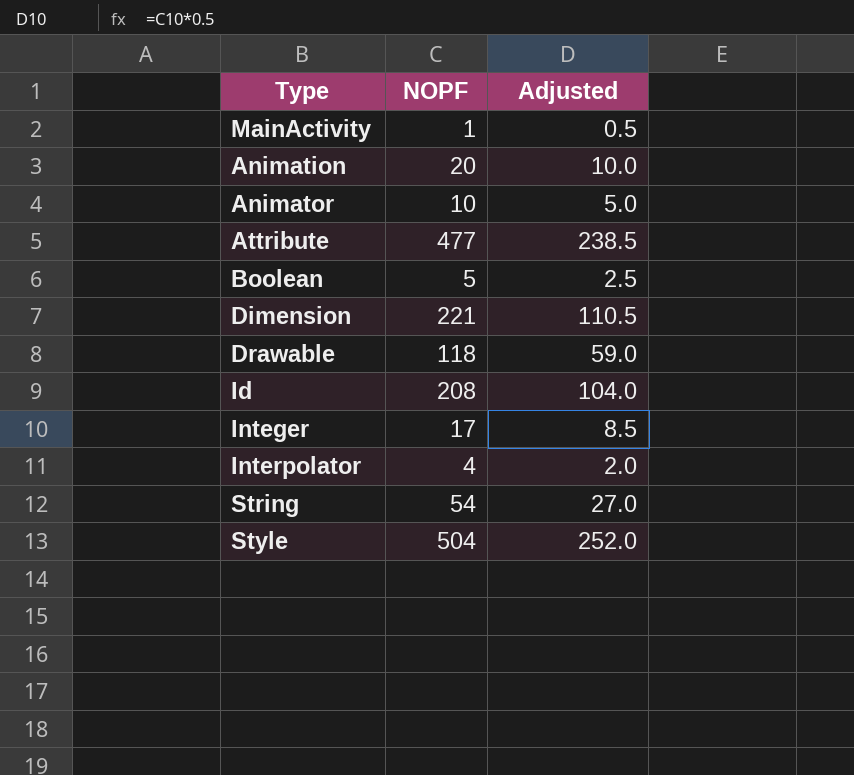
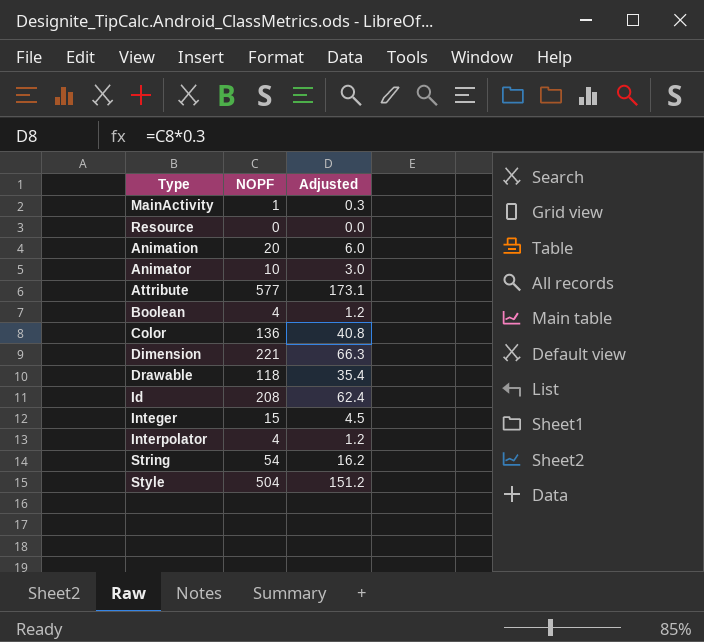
column Adjusted | formula: [NOPF] * 0.5 -> [NOPF] * 0.3
row Resource: none -> 0 | 0.0
Attribute | NOPF: 477 -> 577
Boolean | NOPF: 5 -> 4
row Color: none -> 136 | 40.8
Integer | NOPF: 17 -> 15

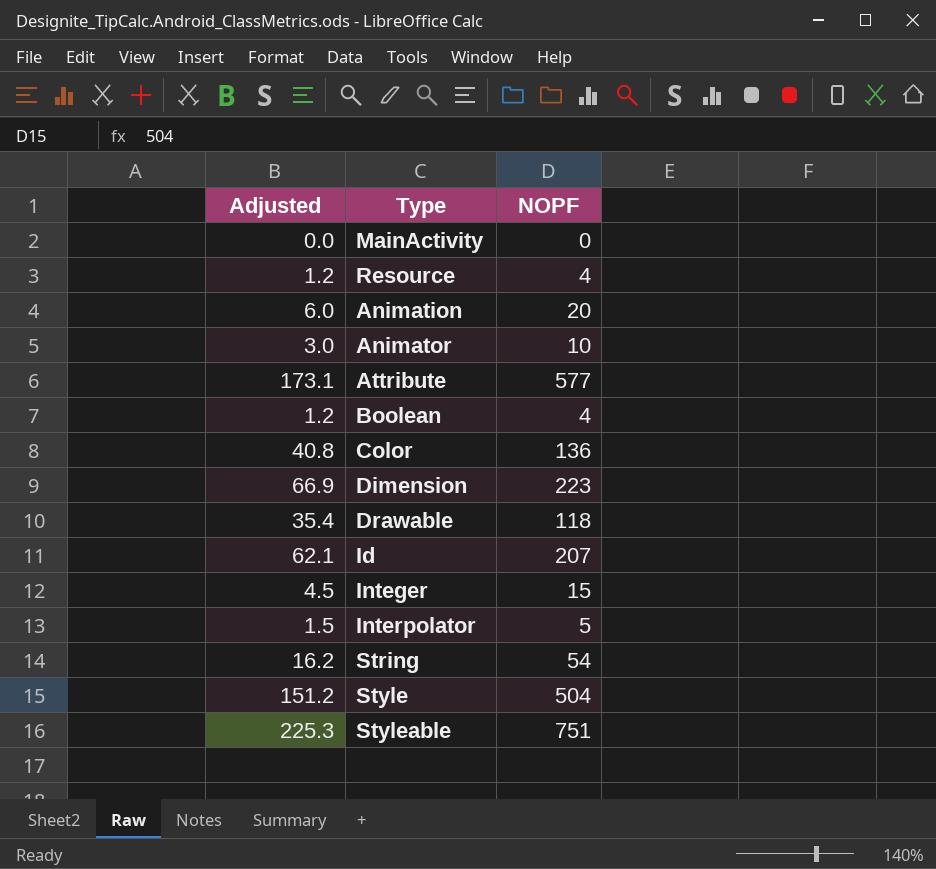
column Adjusted | position: 3 -> 1
MainActivity | Adjusted: 0.3 -> 0.0
MainActivity | NOPF: 1 -> 0
Resource | Adjusted: 0.0 -> 1.2
Resource | NOPF: 0 -> 4
Dimension | Adjusted: 66.3 -> 66.9
Dimension | NOPF: 221 -> 223
Id | Adjusted: 62.4 -> 62.1
Id | NOPF: 208 -> 207
Interpolator | Adjusted: 1.2 -> 1.5
Interpolator | NOPF: 4 -> 5
row Styleable: none -> 225.3 | 751

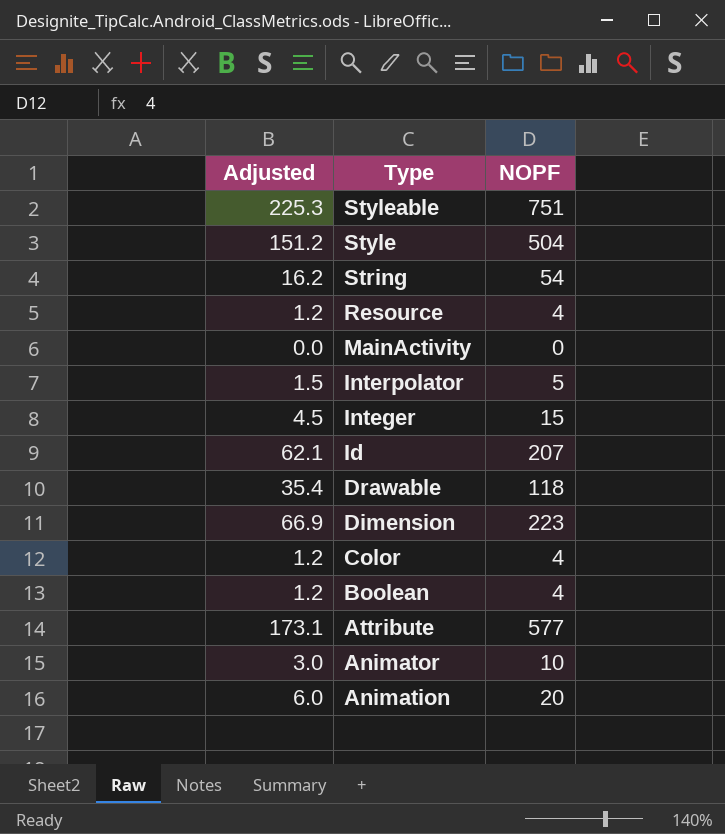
row order: none -> Type descending
Color | Adjusted: 40.8 -> 1.2
Color | NOPF: 136 -> 4

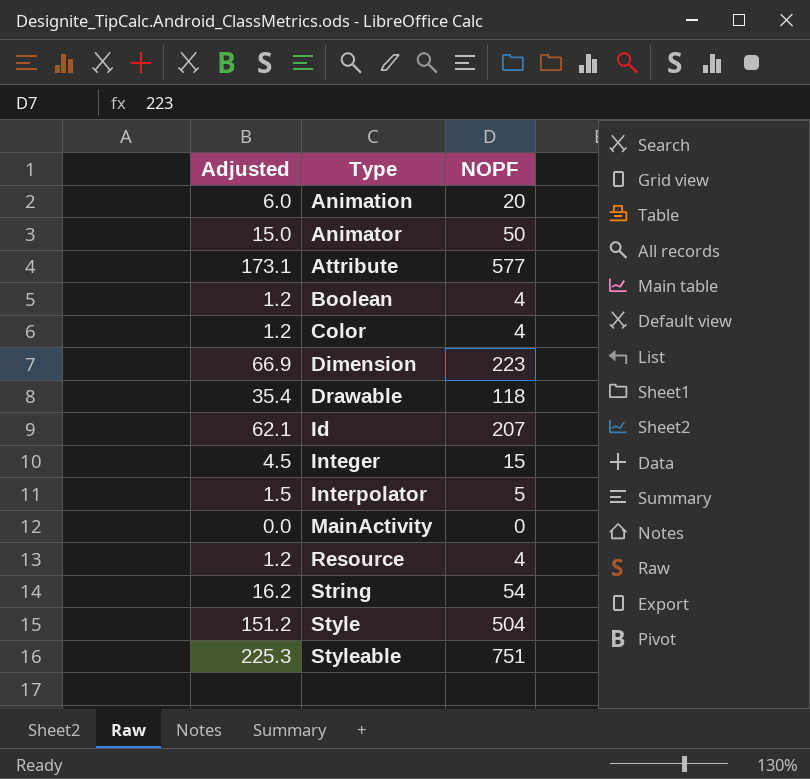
row order: Type descending -> Type ascending
Animator | Adjusted: 3.0 -> 15.0
Animator | NOPF: 10 -> 50

